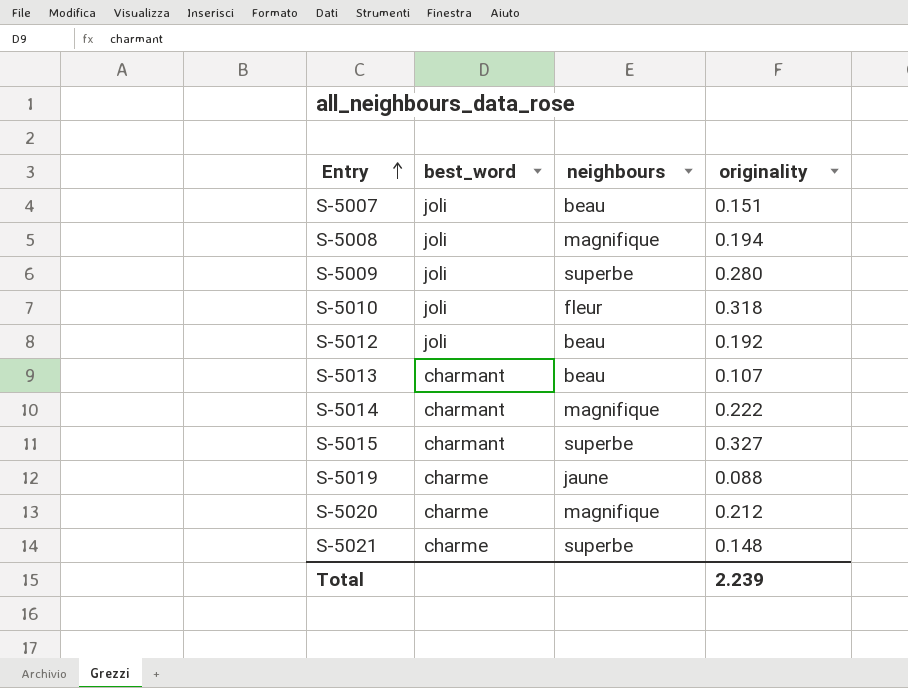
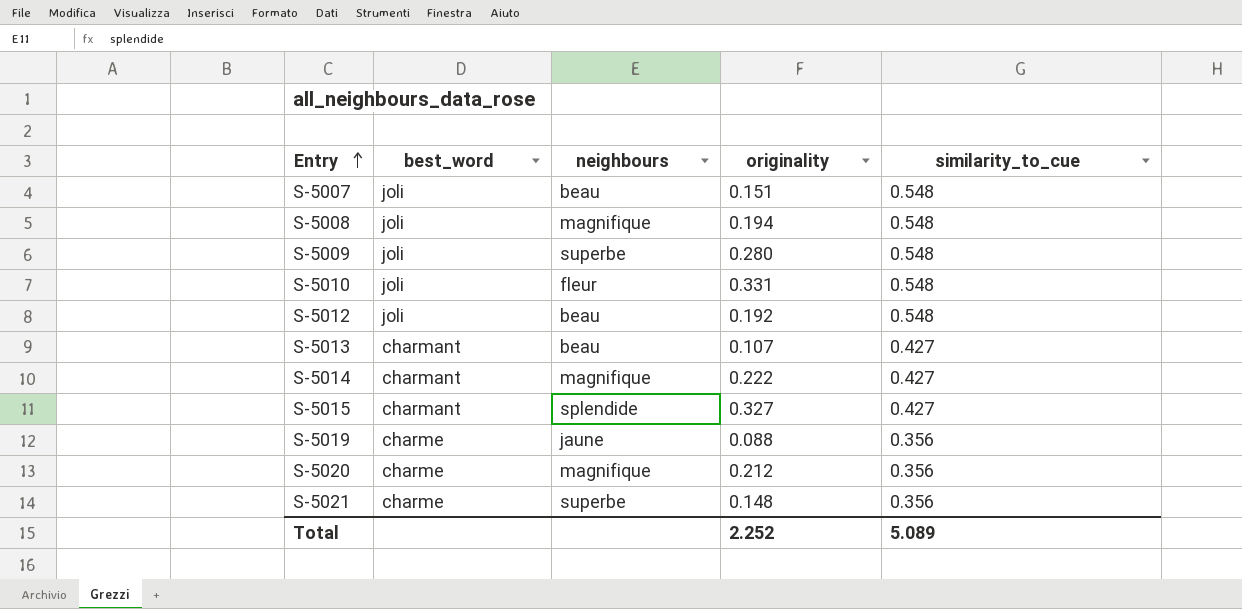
column similarity_to_cue | position: none -> 5
S-5010 | originality: 0.318 -> 0.331
S-5015 | neighbours: superbe -> splendide
Total | originality: 2.239 -> 2.252

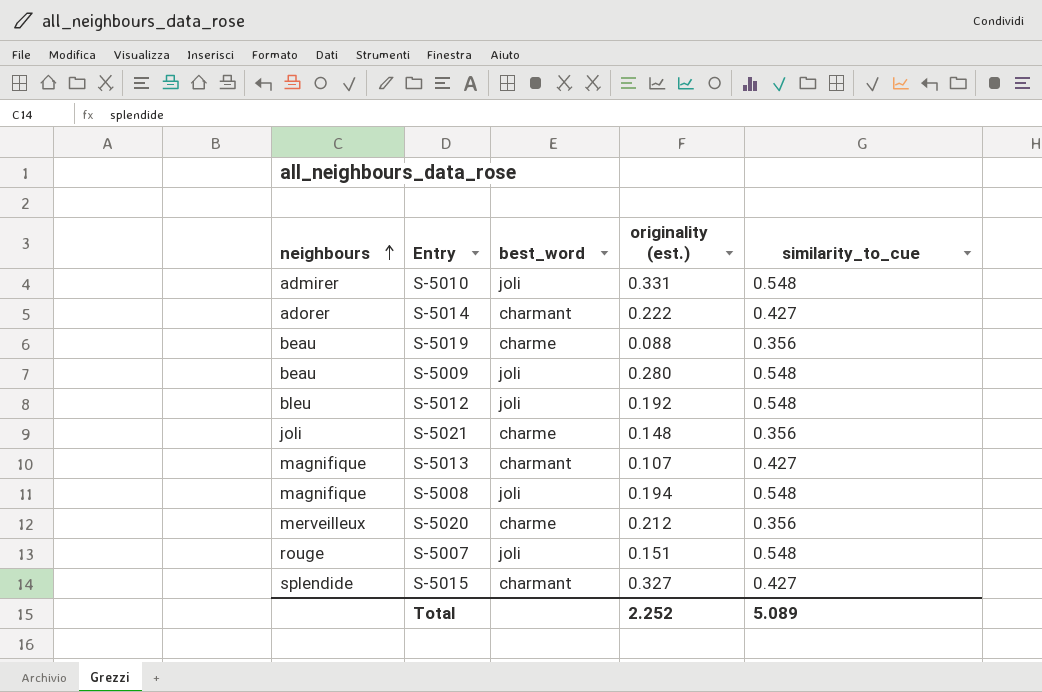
row order: Entry ascending -> neighbours ascending
column neighbours | position: 3 -> 1
column name: originality -> originality (est.)
S-5010 | neighbours: fleur -> admirer
S-5014 | neighbours: magnifique -> adorer
S-5019 | neighbours: jaune -> beau
S-5009 | neighbours: superbe -> beau
S-5012 | neighbours: beau -> bleu
S-5021 | neighbours: superbe -> joli
S-5013 | neighbours: beau -> magnifique
S-5020 | neighbours: magnifique -> merveilleux
S-5007 | neighbours: beau -> rouge

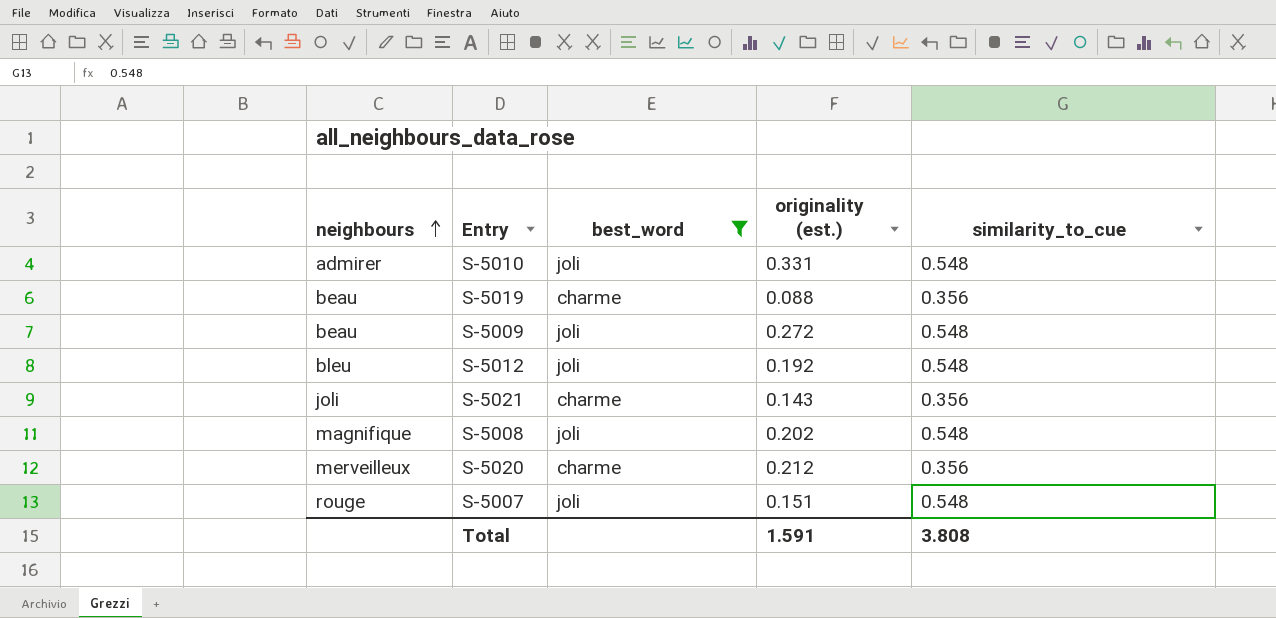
filter: none -> best_word != charmant
S-5009 | originality (est.): 0.280 -> 0.272
S-5021 | originality (est.): 0.148 -> 0.143
S-5008 | originality (est.): 0.194 -> 0.202
Total | originality (est.): 2.252 -> 1.591
Total | similarity_to_cue: 5.089 -> 3.808

